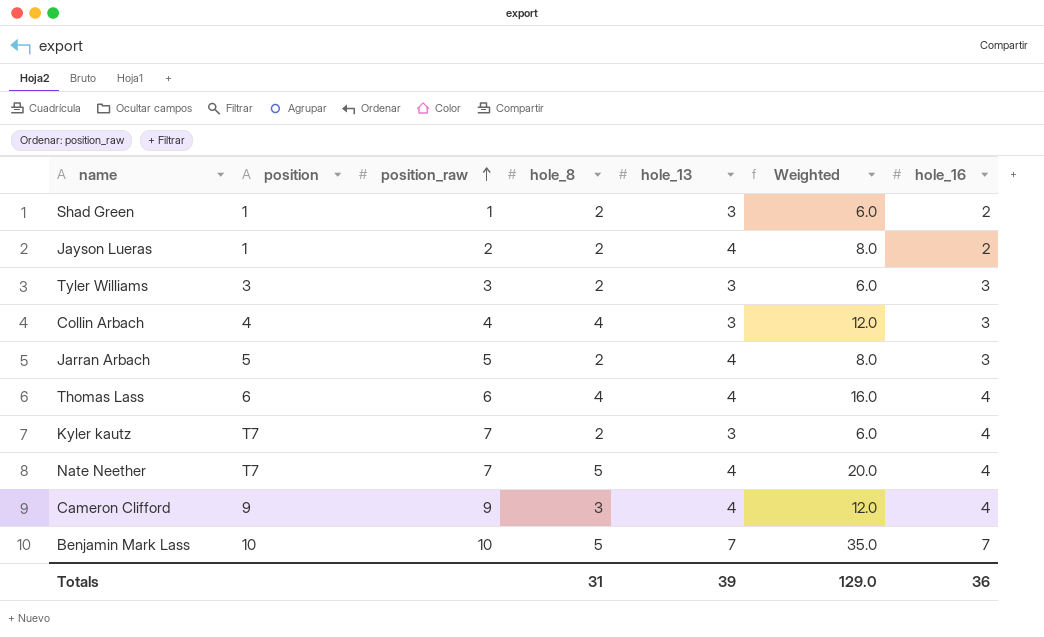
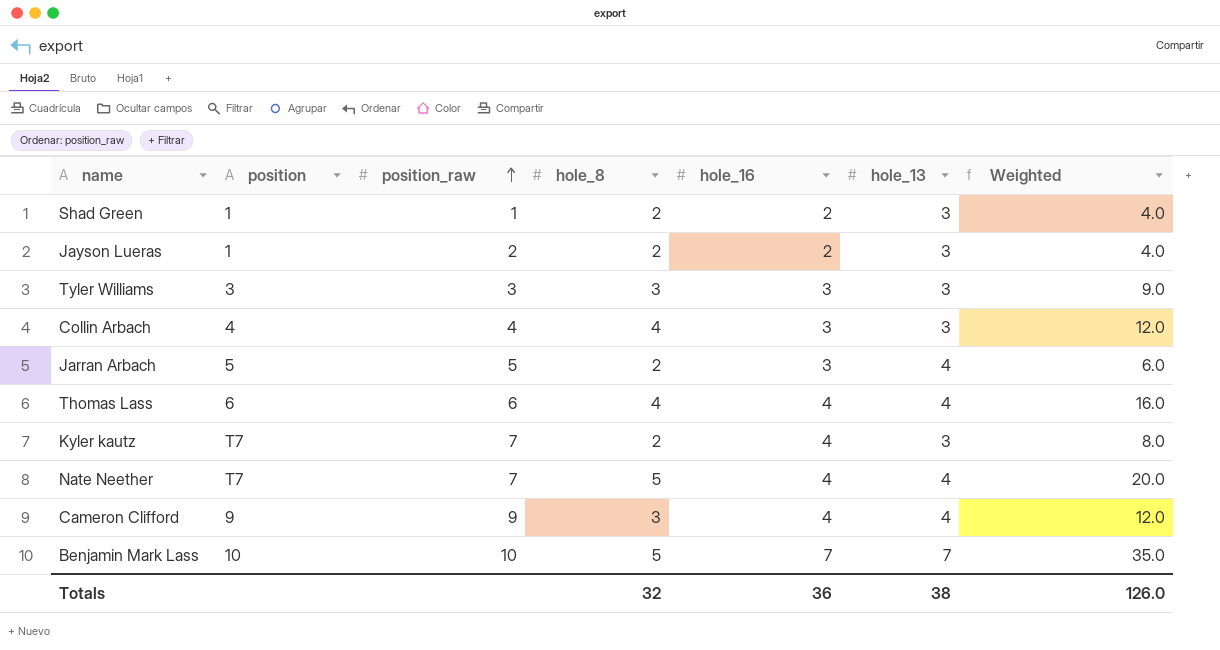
column hole_16 | position: 7 -> 5
column Weighted | formula: [hole_8] * [hole_13] -> [hole_8] * [hole_16]
Jayson Lueras | hole_13: 4 -> 3
Tyler Williams | hole_8: 2 -> 3
Totals | hole_8: 31 -> 32
Totals | hole_13: 39 -> 38
Totals | Weighted: 129.0 -> 126.0

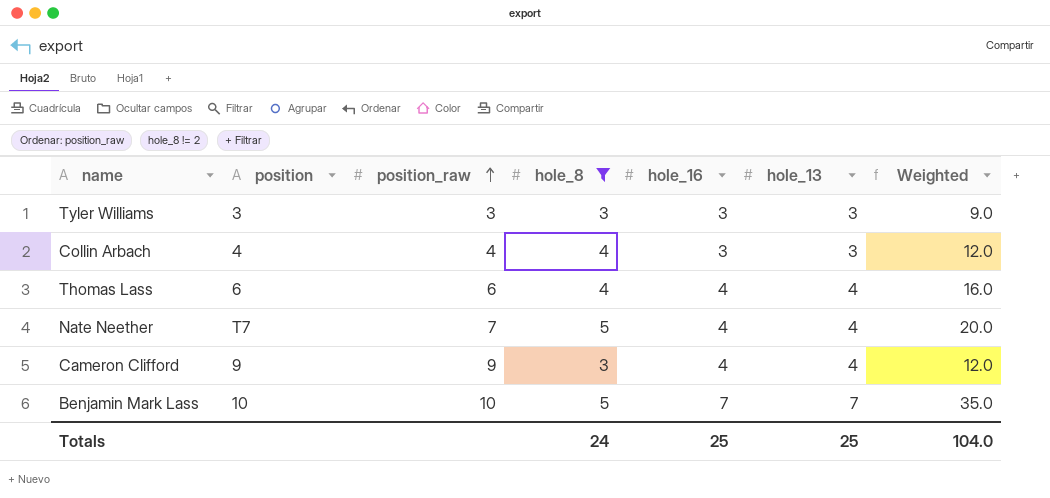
filter: none -> hole_8 != 2
Totals | hole_8: 32 -> 24
Totals | hole_16: 36 -> 25
Totals | hole_13: 38 -> 25
Totals | Weighted: 126.0 -> 104.0

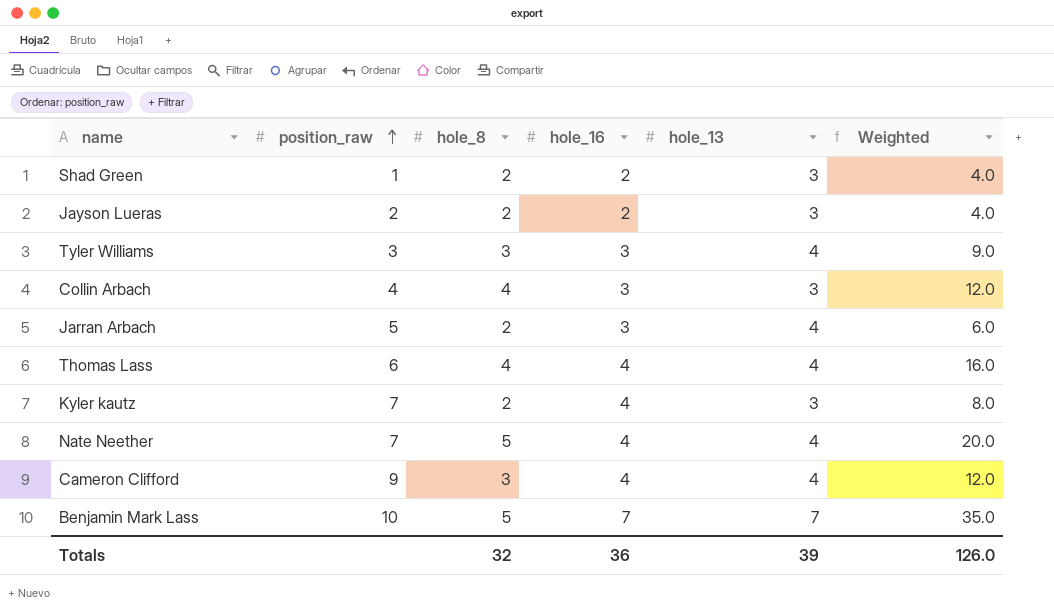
filter: hole_8 != 2 -> none
column position | position: 2 -> none
Tyler Williams | hole_13: 3 -> 4
Totals | hole_8: 24 -> 32
Totals | hole_16: 25 -> 36
Totals | hole_13: 25 -> 39
Totals | Weighted: 104.0 -> 126.0

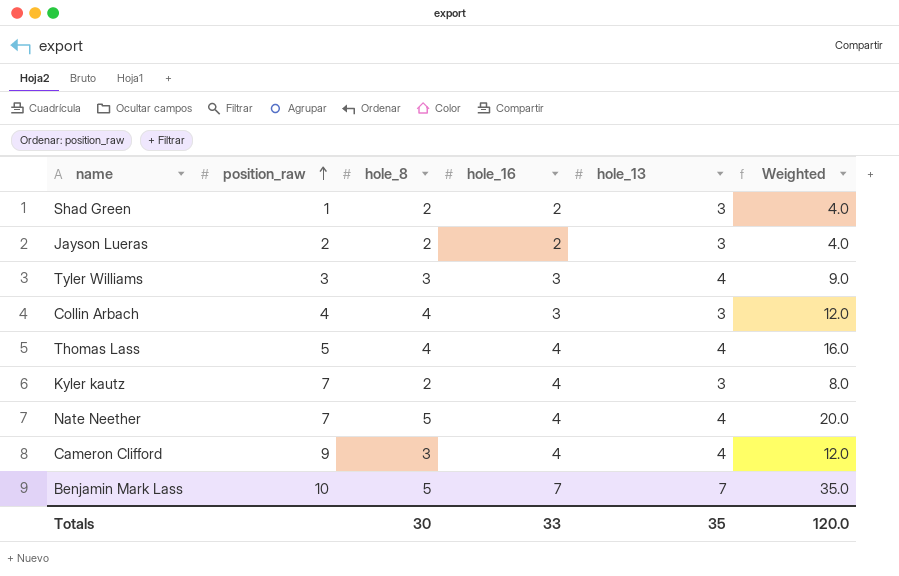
row Jarran Arbach: 5 | 2 | 3 | 4 | 6.0 -> none
Thomas Lass | position_raw: 6 -> 5
Totals | hole_8: 32 -> 30
Totals | hole_16: 36 -> 33
Totals | hole_13: 39 -> 35
Totals | Weighted: 126.0 -> 120.0

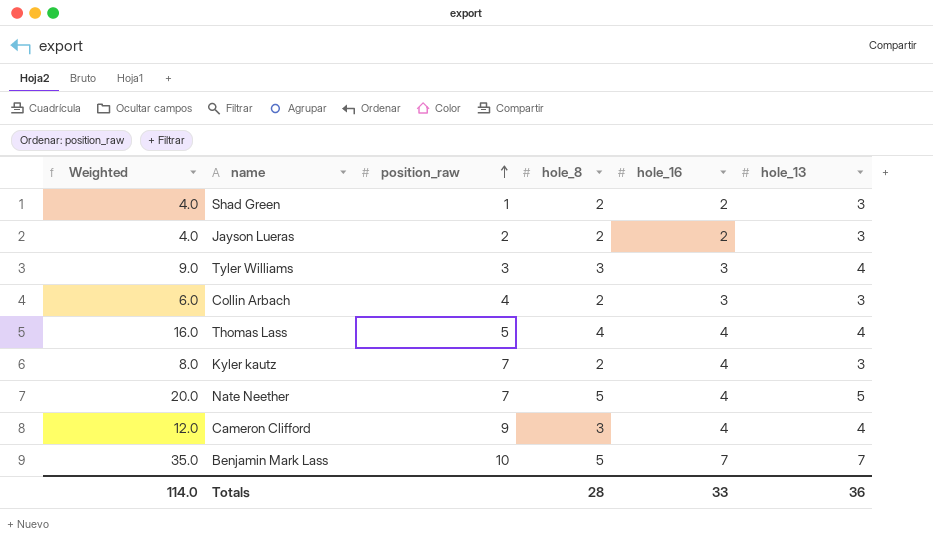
column Weighted | position: 6 -> 1
Collin Arbach | Weighted: 12.0 -> 6.0
Collin Arbach | hole_8: 4 -> 2
Nate Neether | hole_13: 4 -> 5
Totals | Weighted: 120.0 -> 114.0
Totals | hole_8: 30 -> 28
Totals | hole_13: 35 -> 36

